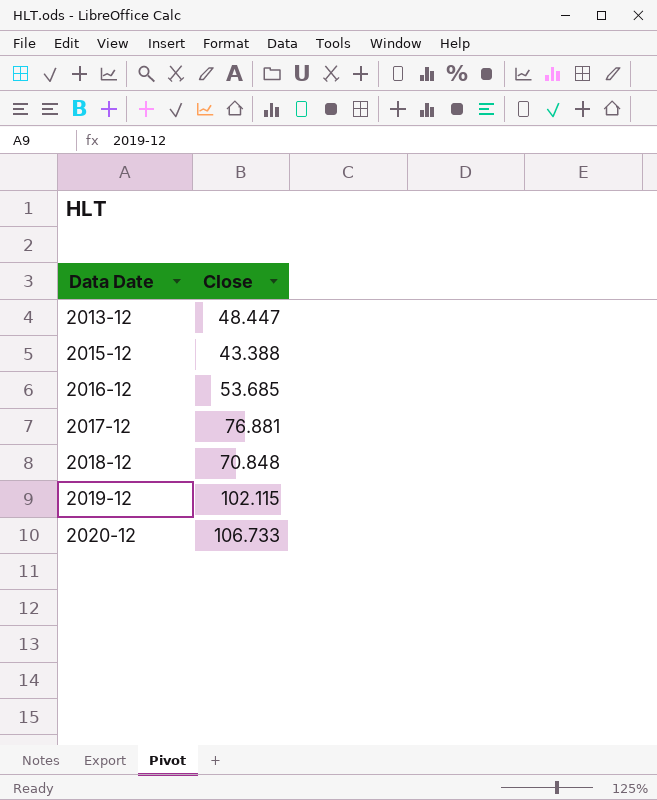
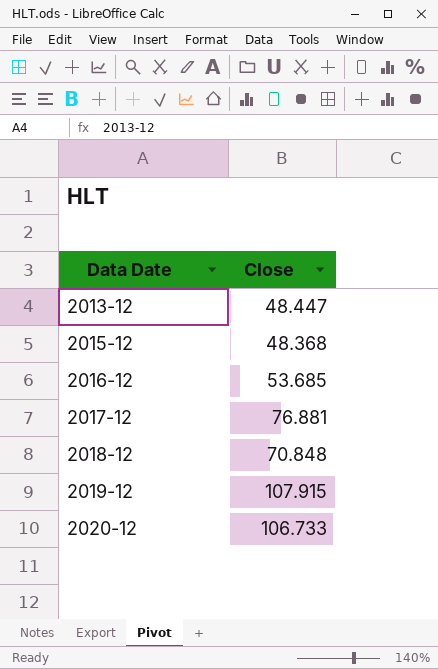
2015-12 | Close: 43.388 -> 48.368
2019-12 | Close: 102.115 -> 107.915

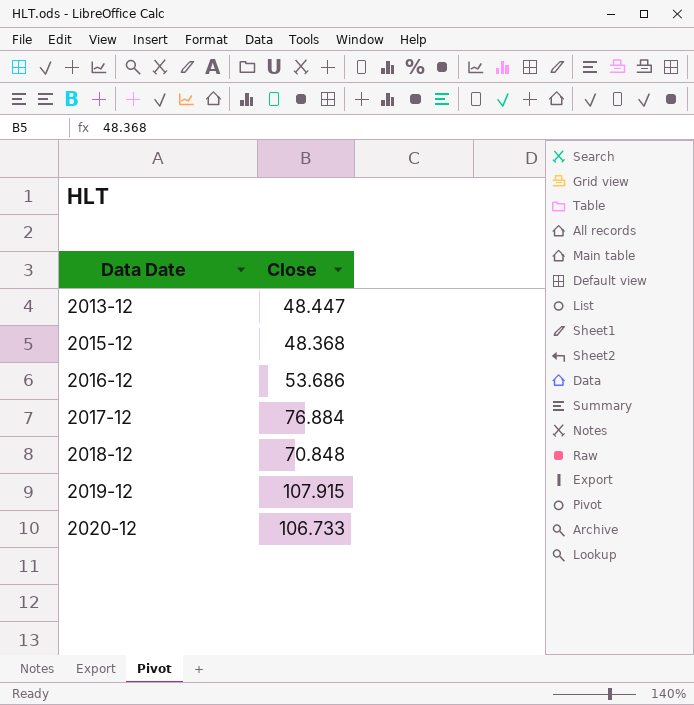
2016-12 | Close: 53.685 -> 53.686
2017-12 | Close: 76.881 -> 76.884

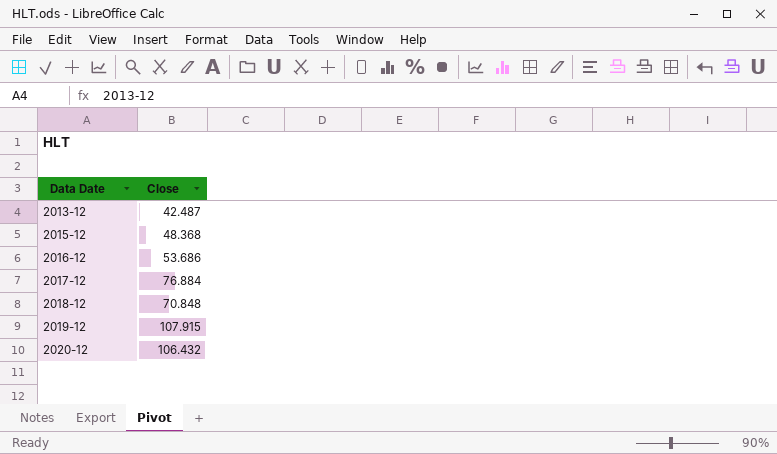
2013-12 | Close: 48.447 -> 42.487
2020-12 | Close: 106.733 -> 106.432

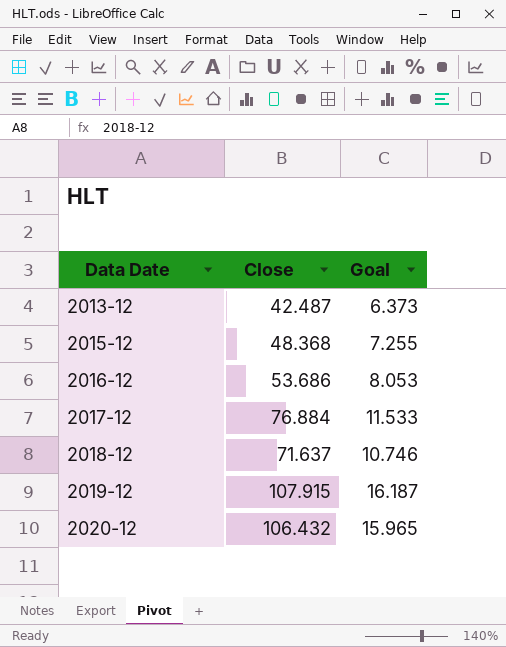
column Goal | formula: none -> [Close] * 0.15
2018-12 | Close: 70.848 -> 71.637

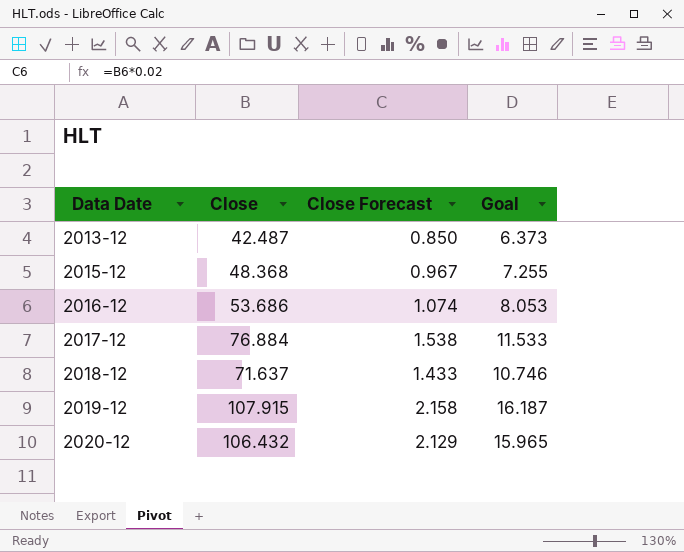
column Close Forecast | formula: none -> [Close] * 0.02

